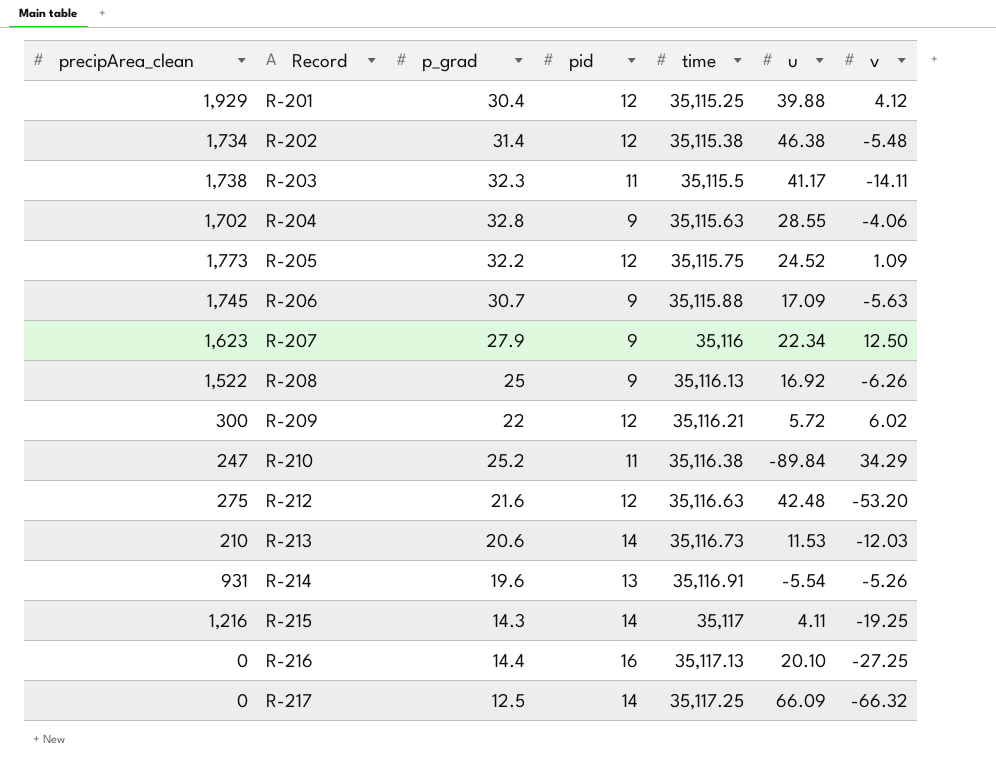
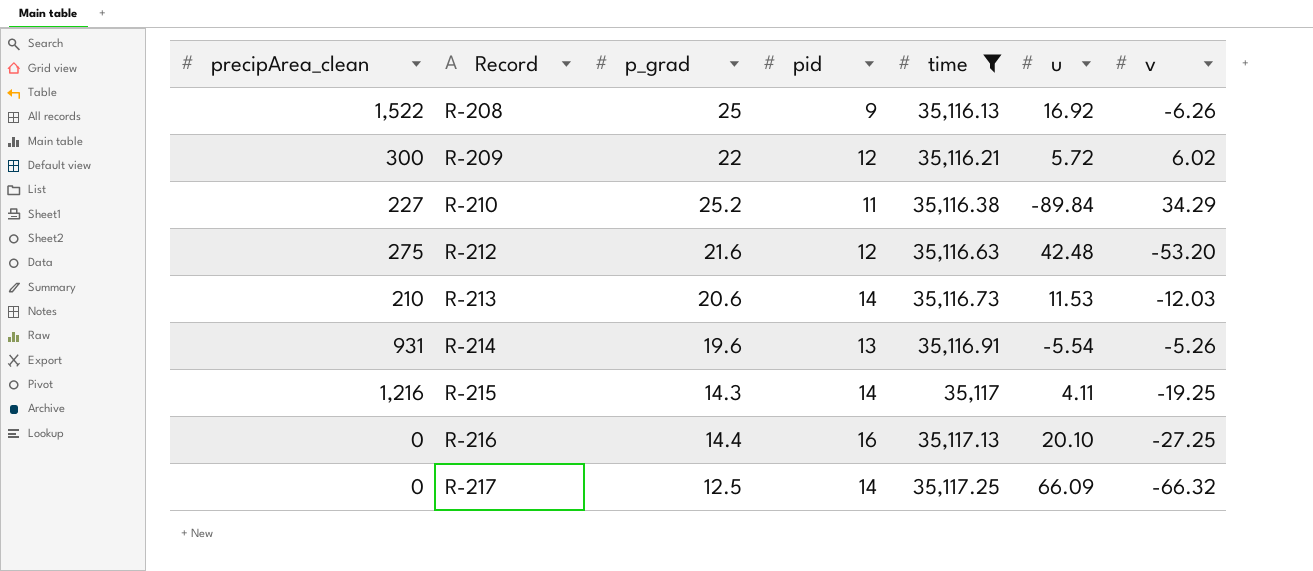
filter: none -> time >= 35,116.13
R-210 | precipArea_clean: 247 -> 227

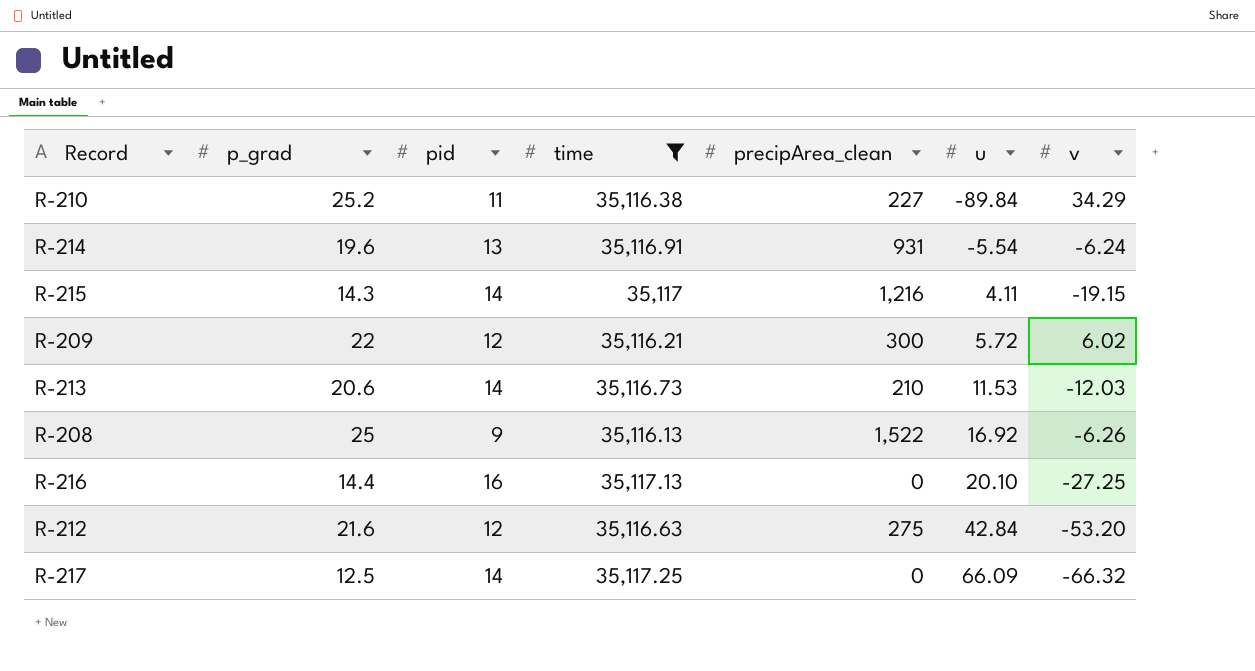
row order: Record ascending -> u ascending
column precipArea_clean | position: 1 -> 5
R-214 | v: -5.26 -> -6.24
R-215 | v: -19.25 -> -19.15
R-212 | u: 42.48 -> 42.84

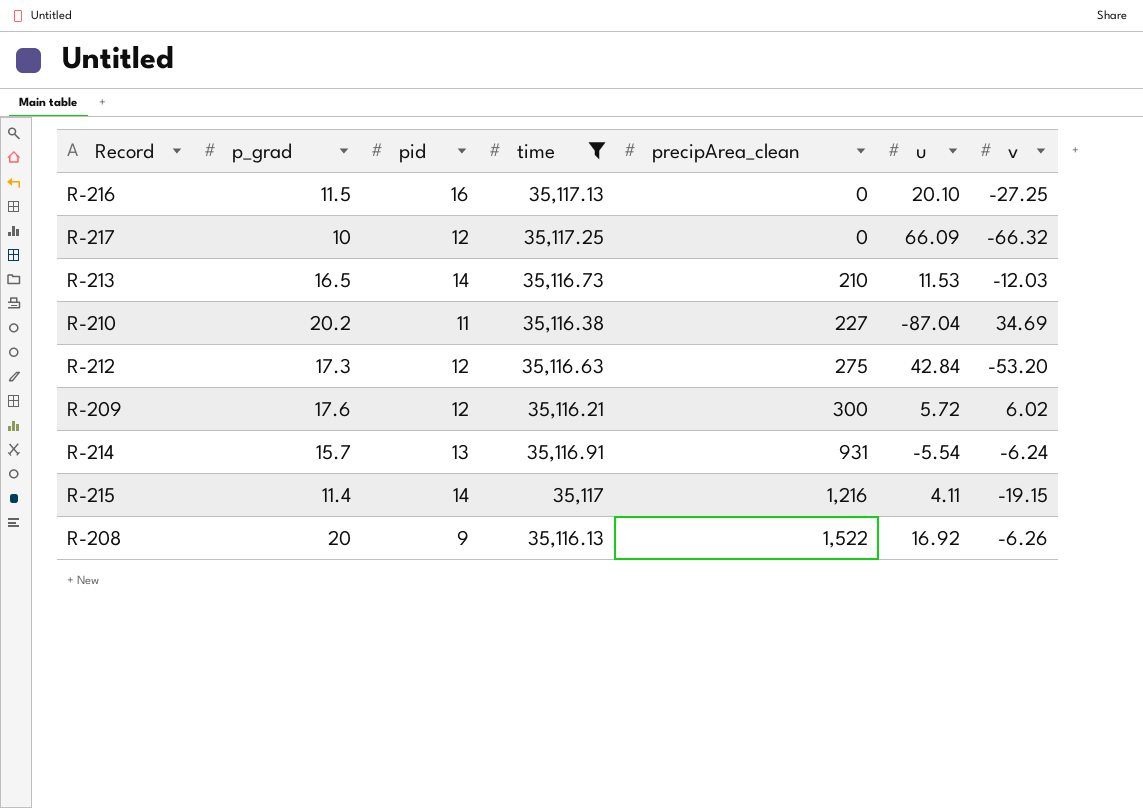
row order: u ascending -> precipArea_clean ascending
R-216 | p_grad: 14.4 -> 11.5
R-217 | p_grad: 12.5 -> 10
R-217 | pid: 14 -> 12
R-213 | p_grad: 20.6 -> 16.5
R-210 | p_grad: 25.2 -> 20.2
R-210 | u: -89.84 -> -87.04
R-210 | v: 34.29 -> 34.69
R-212 | p_grad: 21.6 -> 17.3
R-209 | p_grad: 22 -> 17.6
R-214 | p_grad: 19.6 -> 15.7
R-215 | p_grad: 14.3 -> 11.4
R-208 | p_grad: 25 -> 20

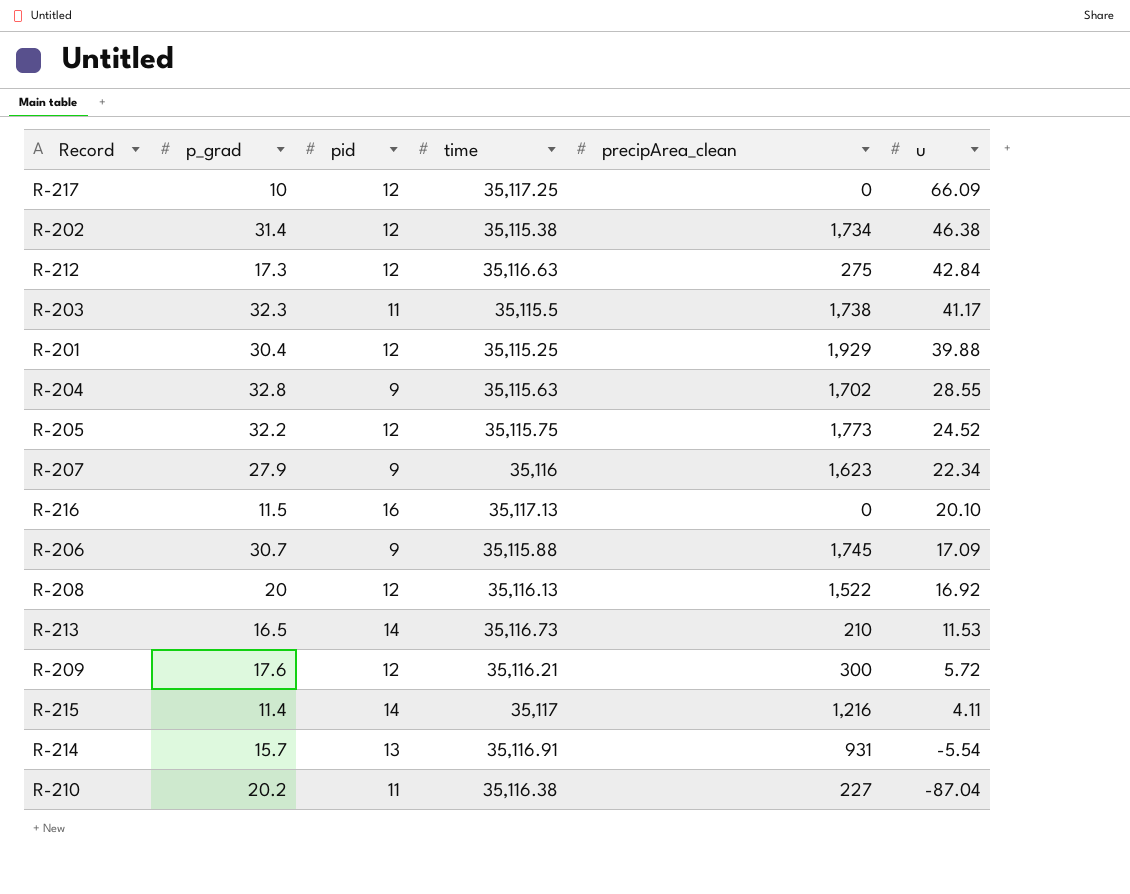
filter: time >= 35,116.13 -> none
row order: precipArea_clean ascending -> u descending
column v | position: 7 -> none
R-208 | pid: 9 -> 12

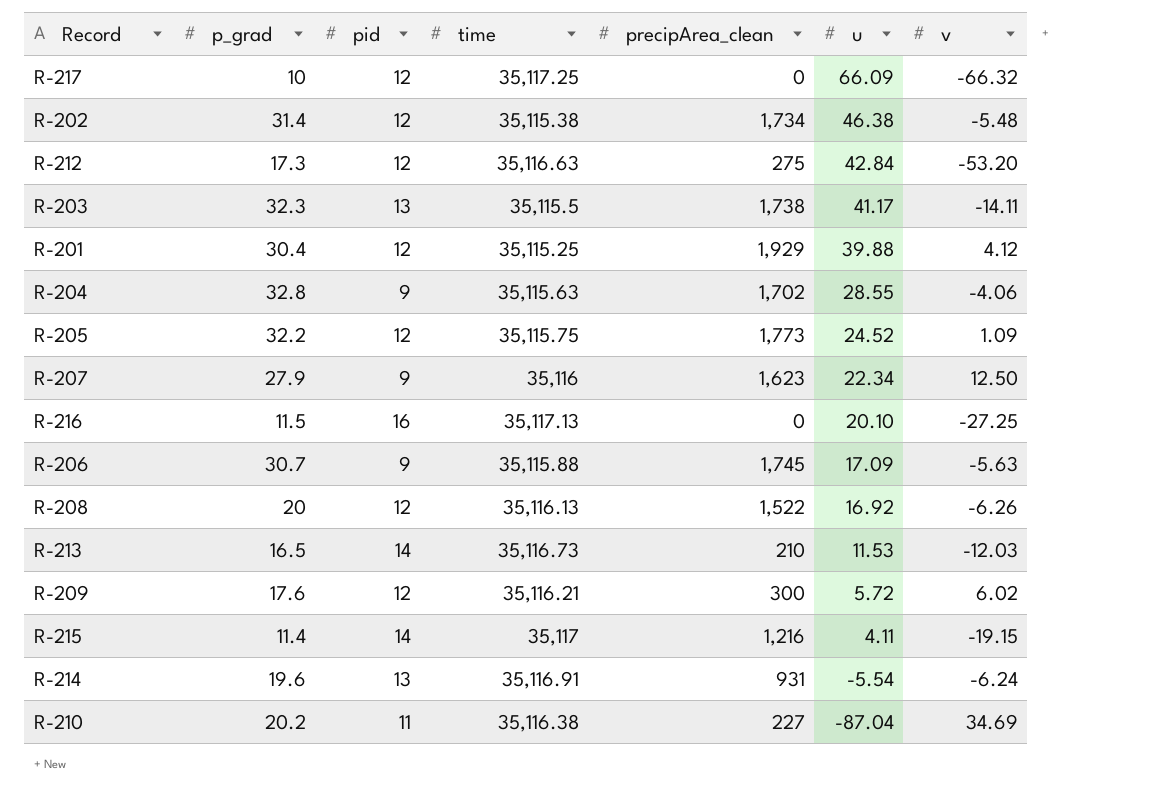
column v | position: none -> 7
R-203 | pid: 11 -> 13
R-214 | p_grad: 15.7 -> 19.6

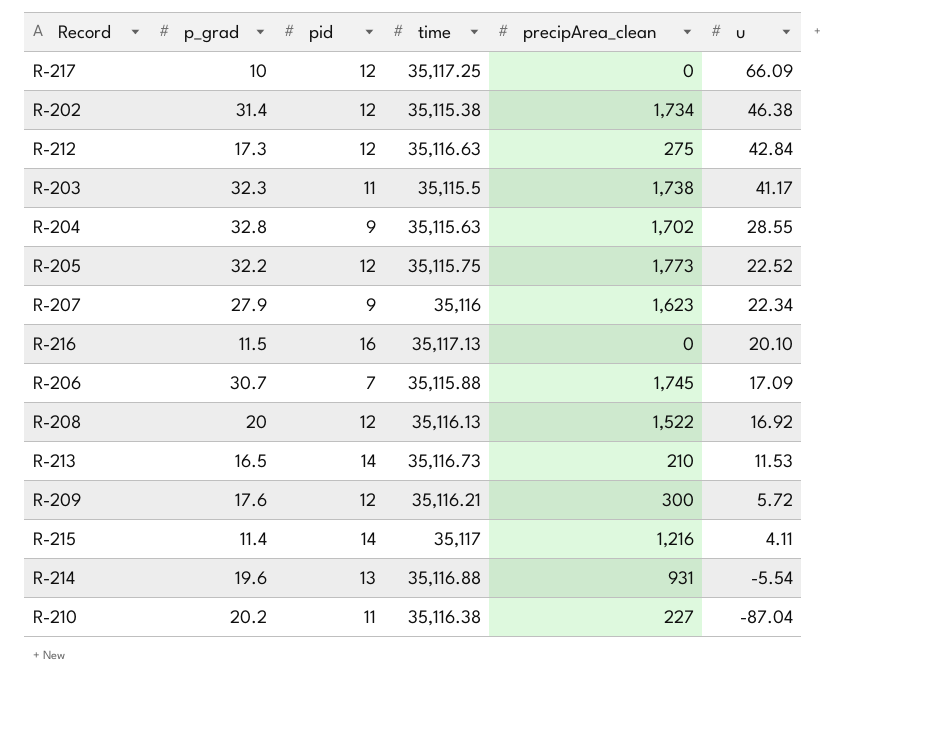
column v | position: 7 -> none
row R-201: 30.4 | 12 | 35,115.25 | 1,929 | 39.88 | 4.12 -> none
R-203 | pid: 13 -> 11
R-205 | u: 24.52 -> 22.52
R-206 | pid: 9 -> 7
R-214 | time: 35,116.91 -> 35,116.88

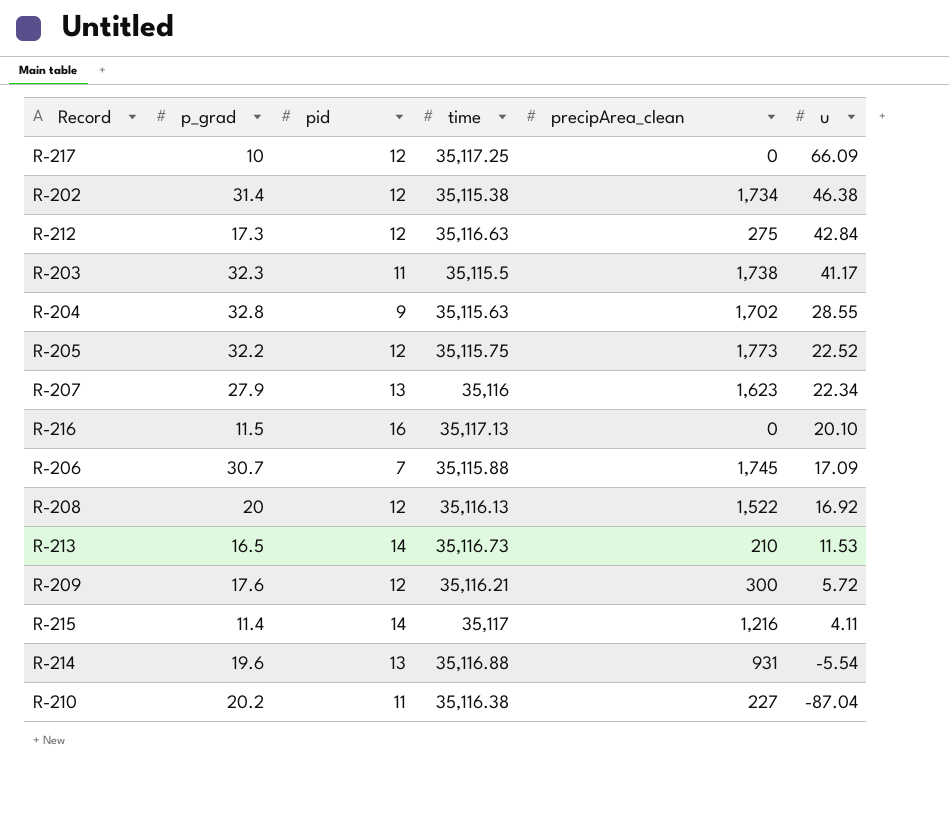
R-207 | pid: 9 -> 13

